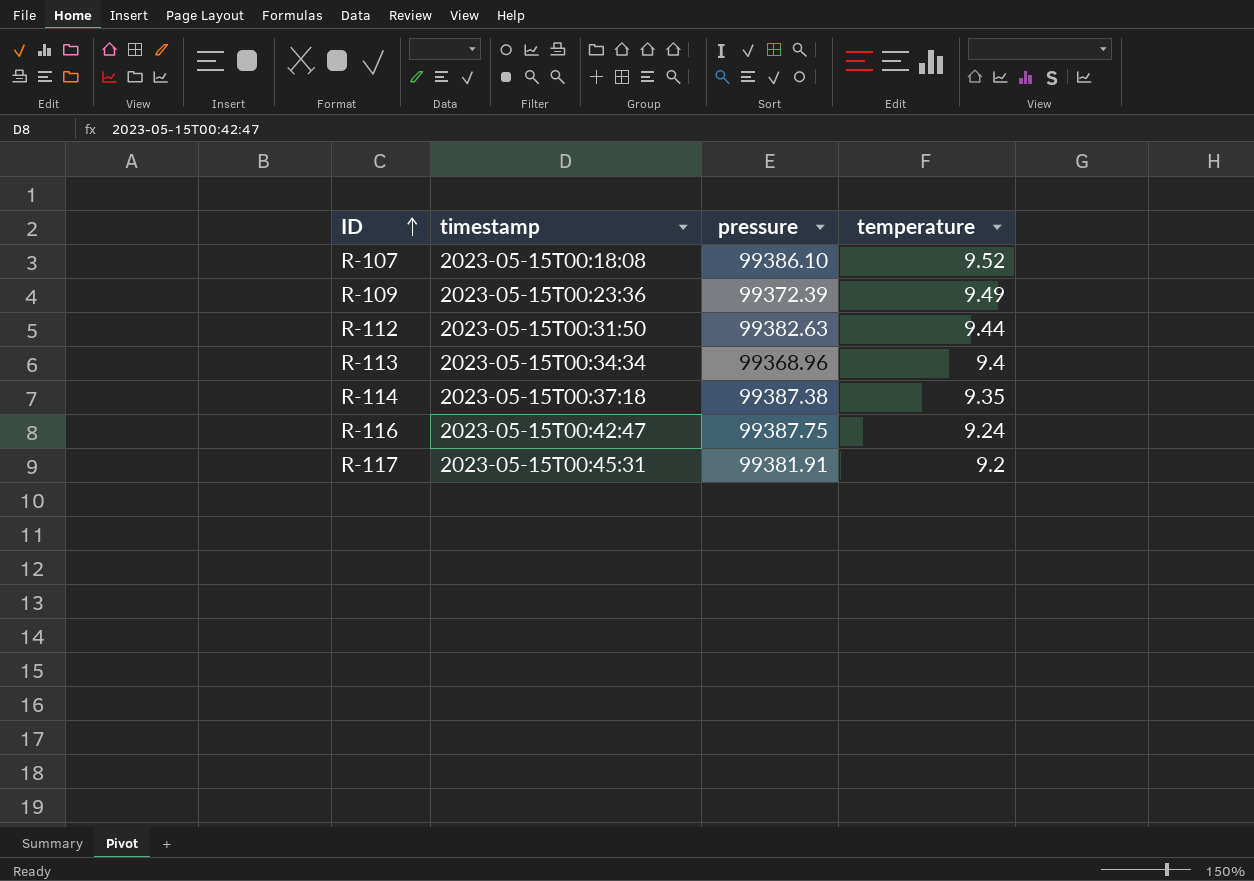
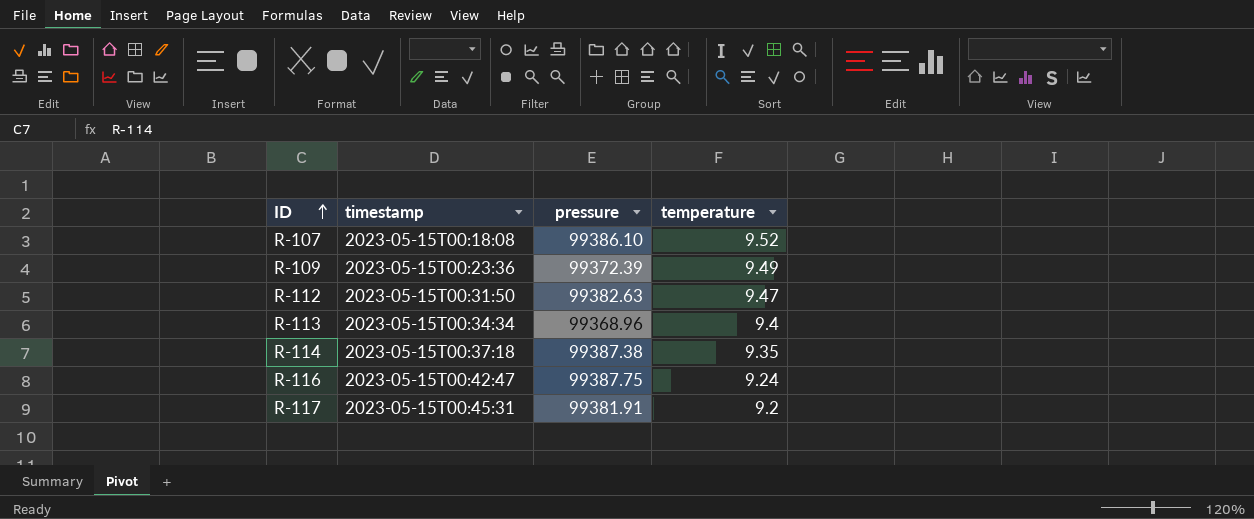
R-112 | temperature: 9.44 -> 9.47

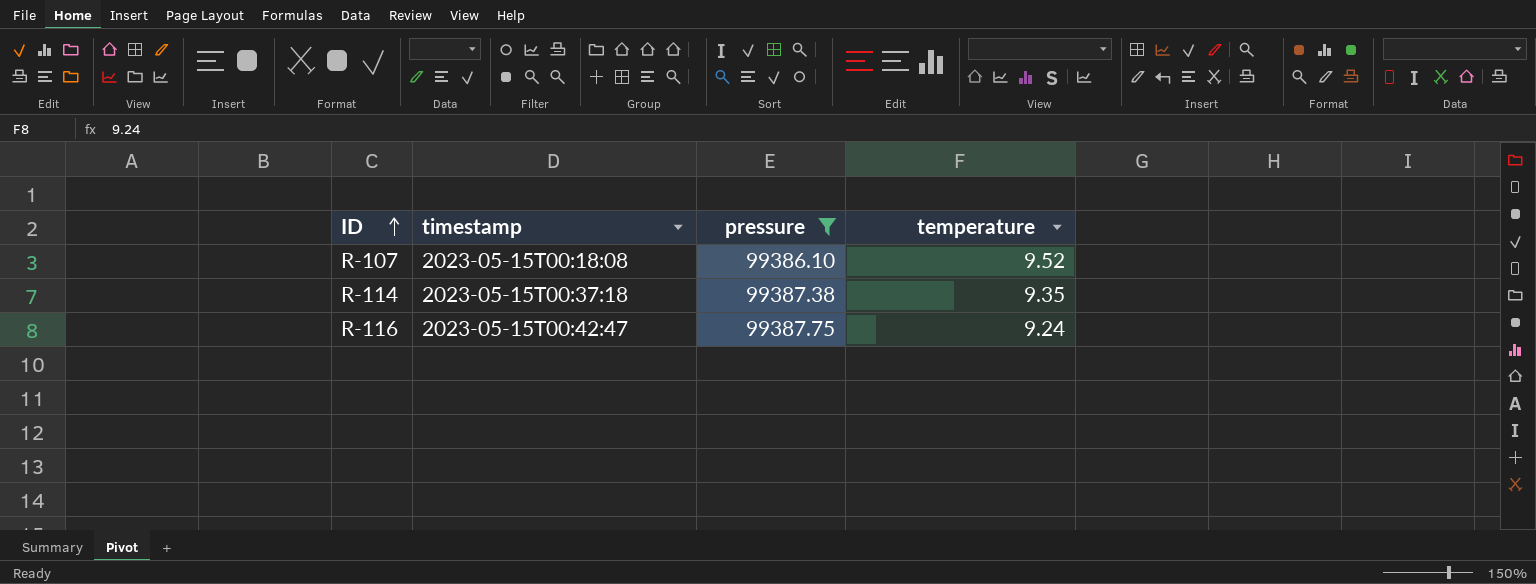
filter: none -> pressure >= 99386.10

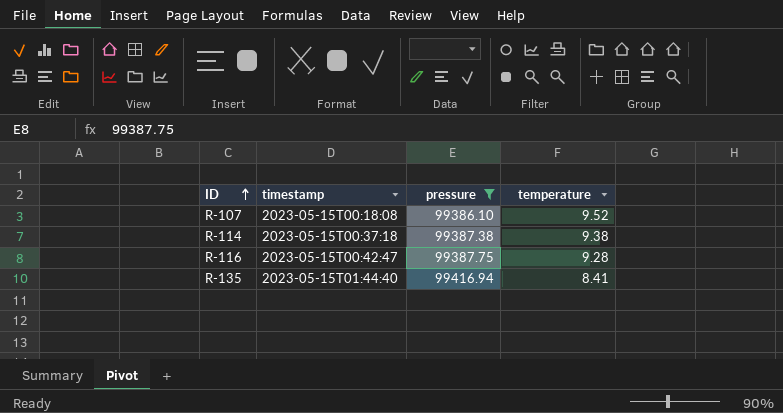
R-114 | temperature: 9.35 -> 9.38
R-116 | temperature: 9.24 -> 9.28
row R-135: none -> 2023-05-15T01:44:40 | 99416.94 | 8.41

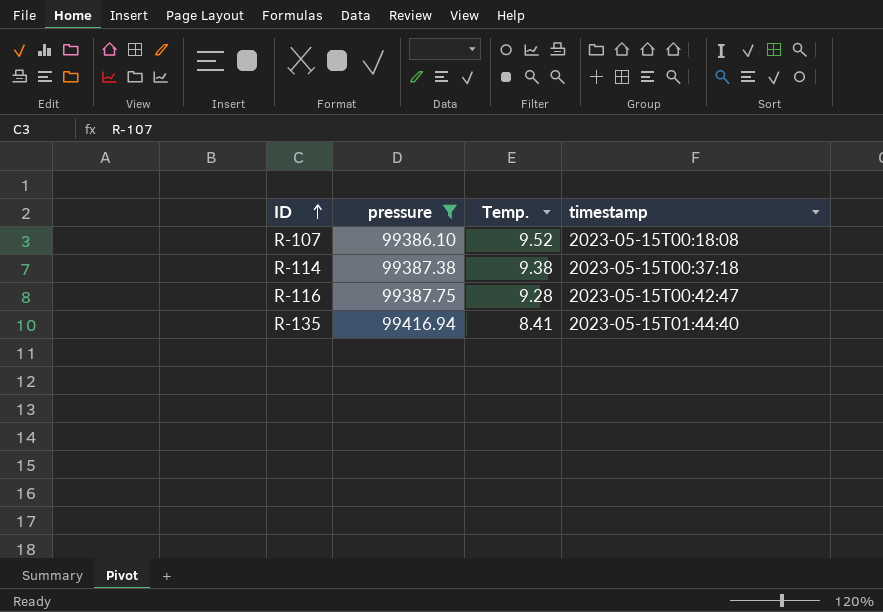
column name: temperature -> Temp.
column timestamp | position: 2 -> 4

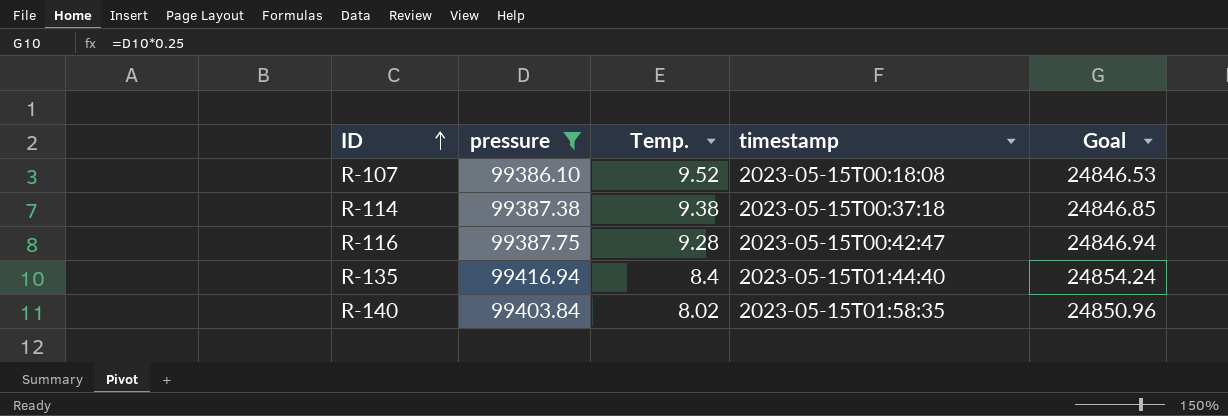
column Goal | formula: none -> [pressure] * 0.25
R-135 | Temp.: 8.41 -> 8.4
row R-140: none -> 99403.84 | 8.02 | 2023-05-15T01:58:35 | 24850.96

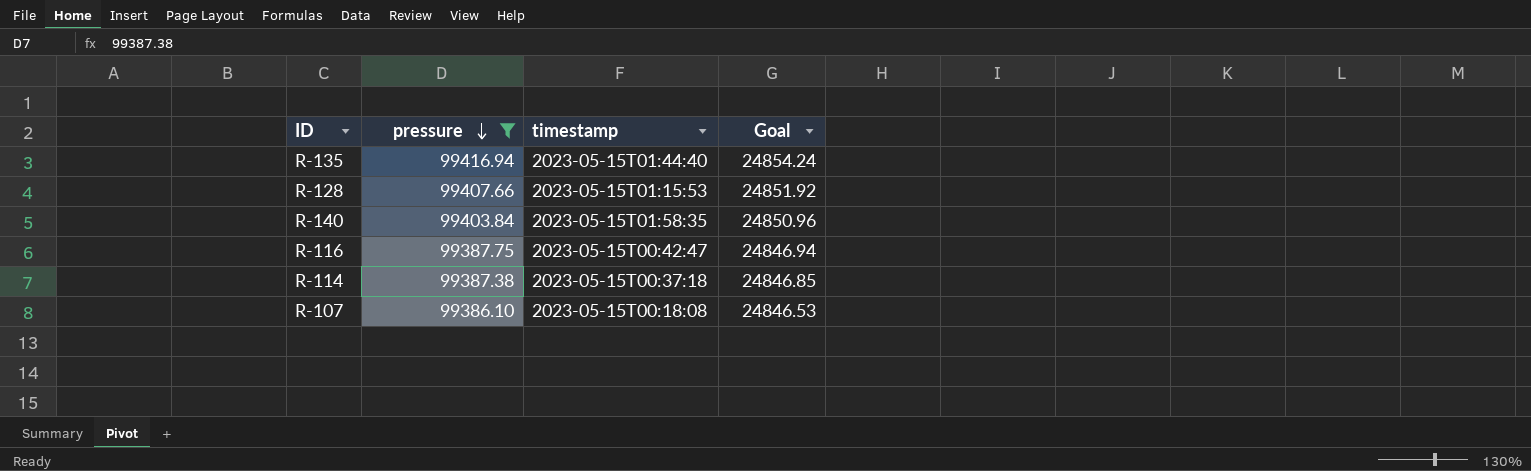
row order: ID ascending -> pressure descending
column Temp. | position: 3 -> none
row R-128: none -> 99407.66 | 2023-05-15T01:15:53 | 24851.92

